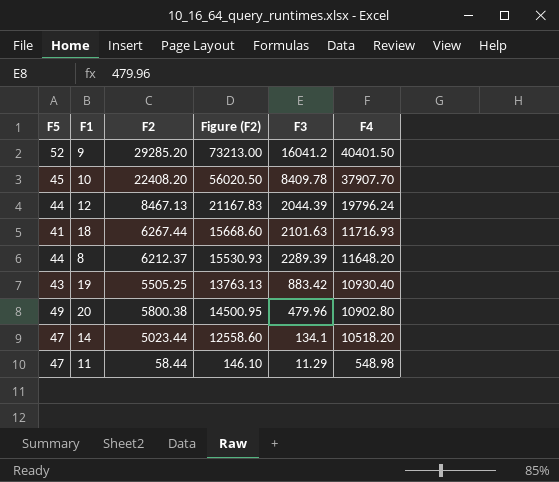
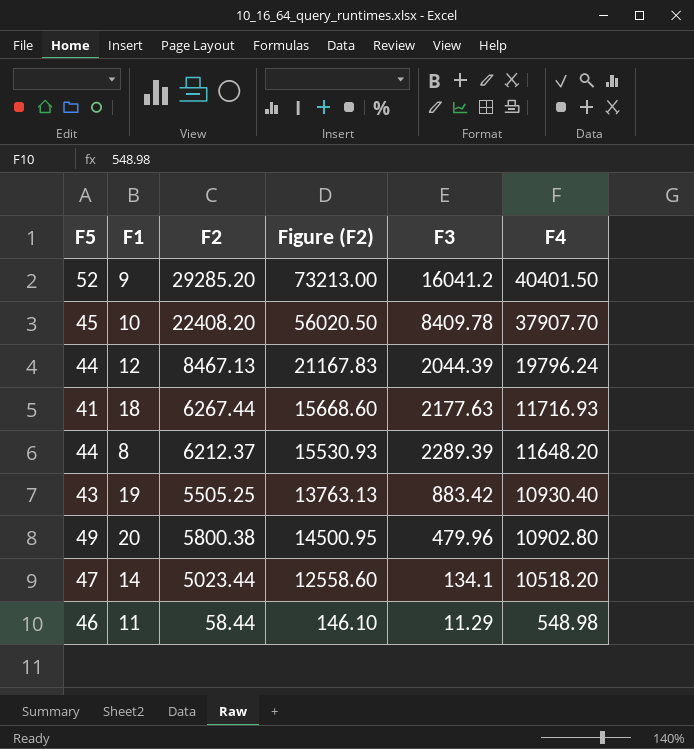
18 | F3: 2101.63 -> 2177.63
11 | F5: 47 -> 46

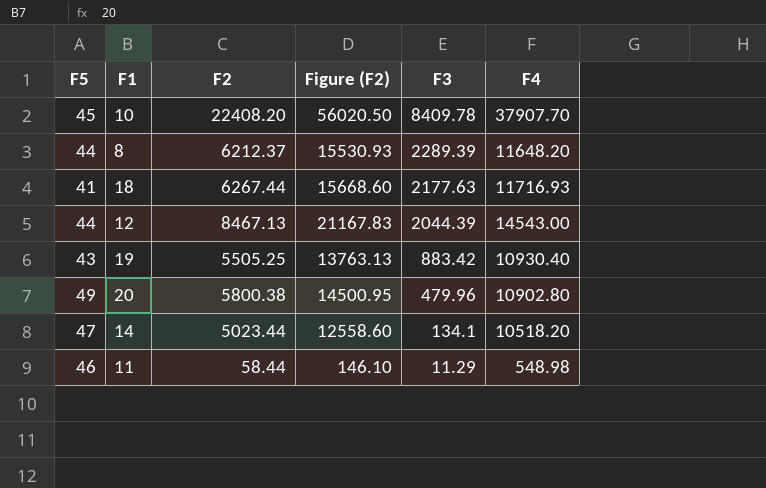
row order: F4 descending -> F3 descending
row 9: 52 | 29285.20 | 73213.00 | 16041.2 | 40401.50 -> none
12 | F4: 19796.24 -> 14543.00

